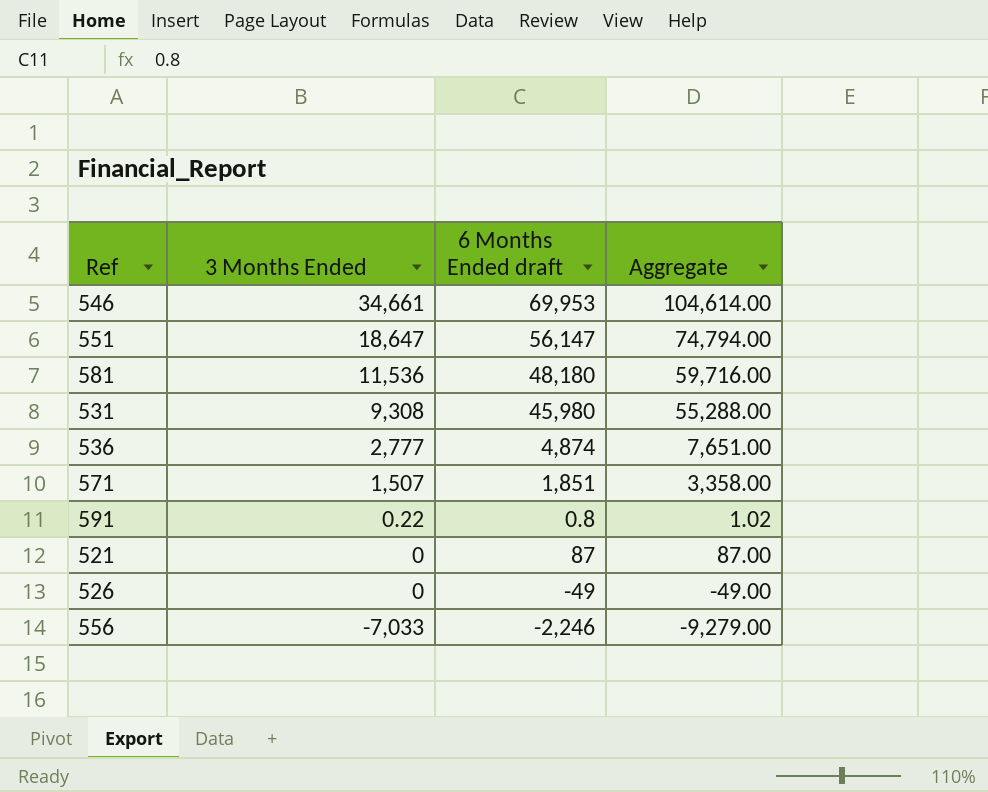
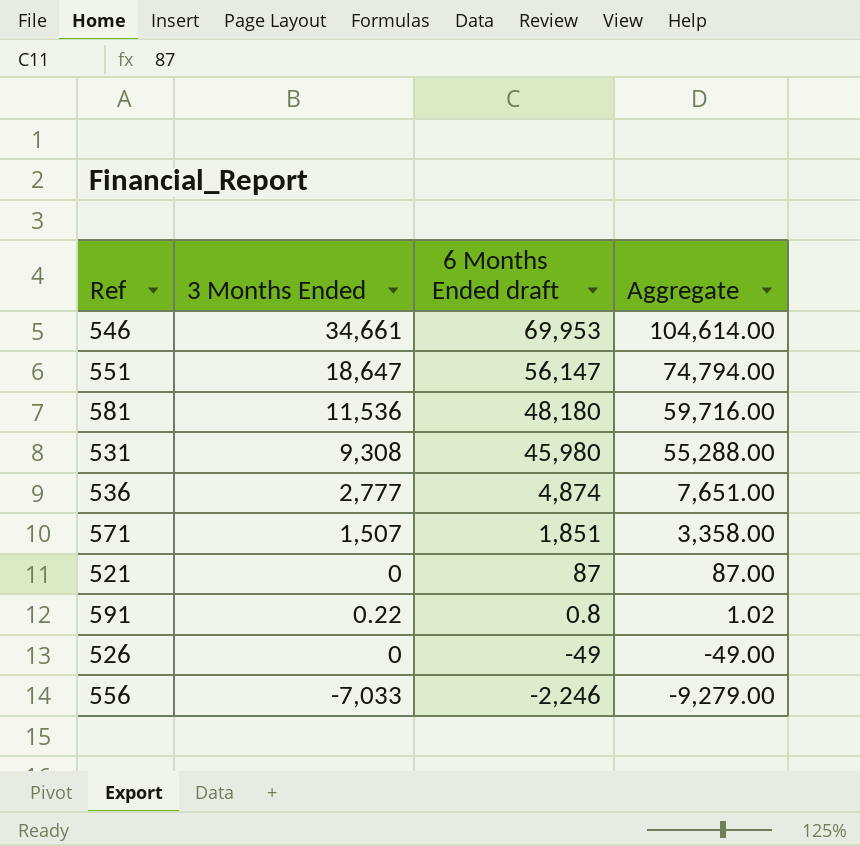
row order: 3 Months Ended descending -> 6 Months Ended draft descending

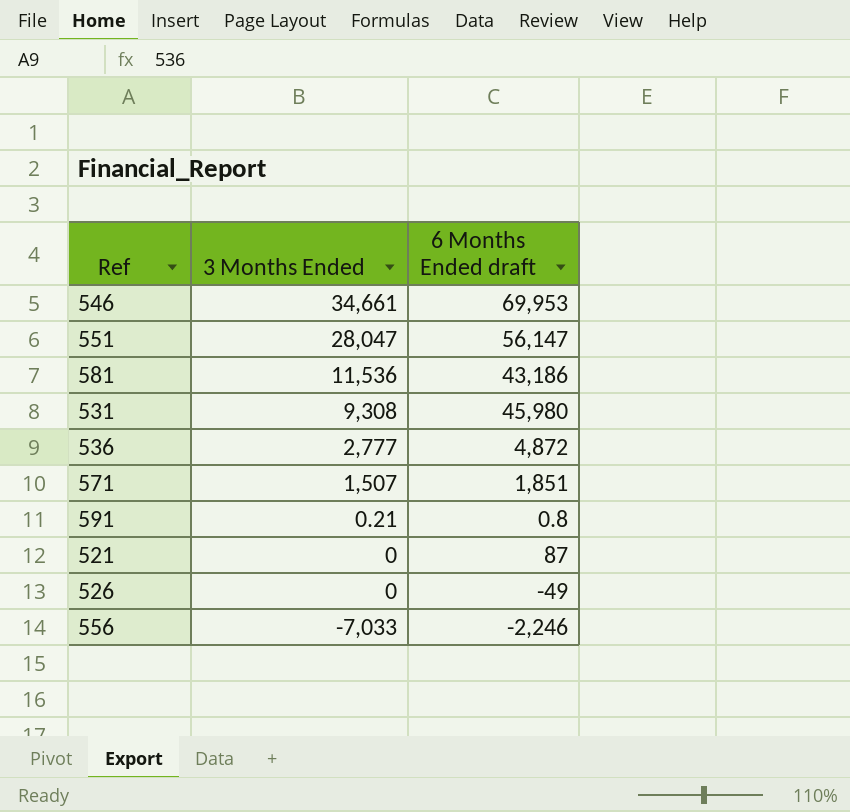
row order: 6 Months Ended draft descending -> 3 Months Ended descending
column Aggregate | formula: [3 Months Ended] + [6 Months Ended draft] -> none
551 | 3 Months Ended: 18,647 -> 28,047
581 | 6 Months Ended draft: 48,180 -> 43,186
536 | 6 Months Ended draft: 4,874 -> 4,872
591 | 3 Months Ended: 0.22 -> 0.21

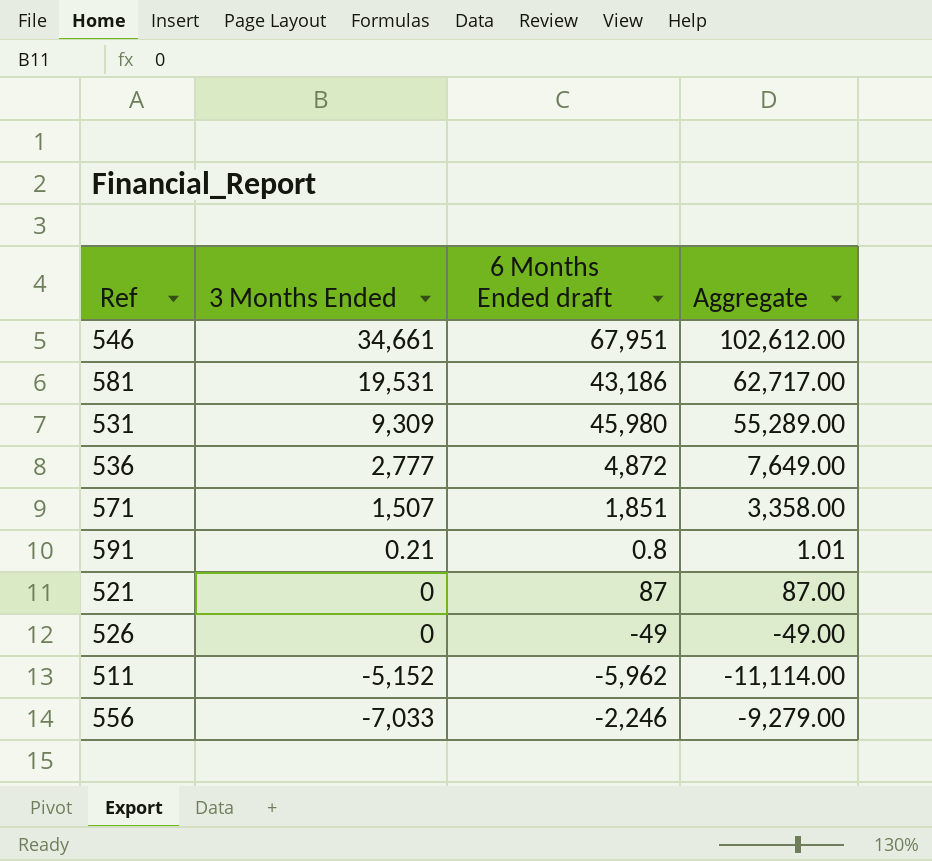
column Aggregate | formula: none -> [3 Months Ended] + [6 Months Ended draft]
row 551: 28,047 | 56,147 -> none
546 | 6 Months Ended draft: 69,953 -> 67,951
581 | 3 Months Ended: 11,536 -> 19,531
531 | 3 Months Ended: 9,308 -> 9,309
row 511: none -> -5,152 | -5,962 | -11,114.00

